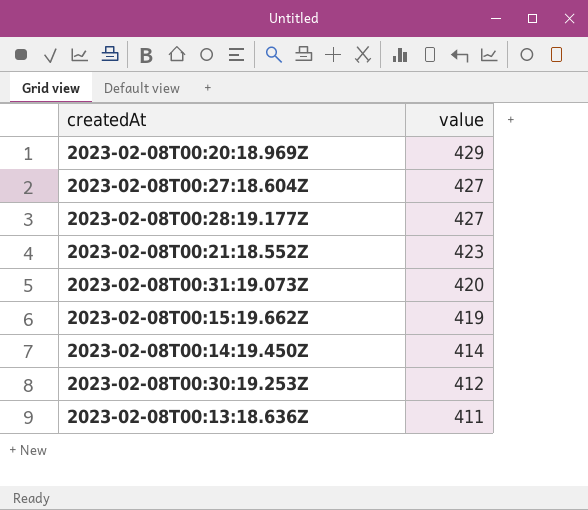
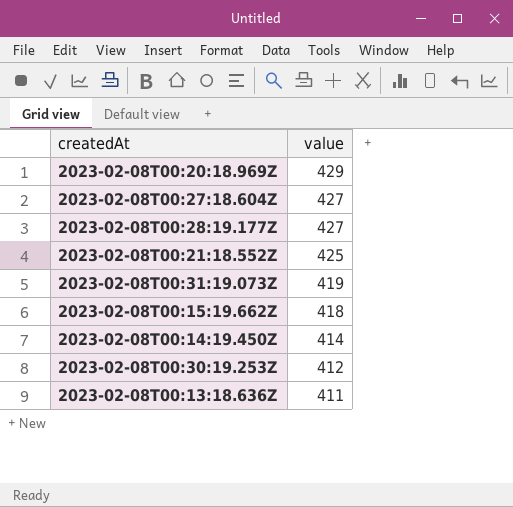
2023-02-08T00:21:18.552Z | value: 423 -> 425
2023-02-08T00:31:19.073Z | value: 420 -> 419
2023-02-08T00:15:19.662Z | value: 419 -> 418

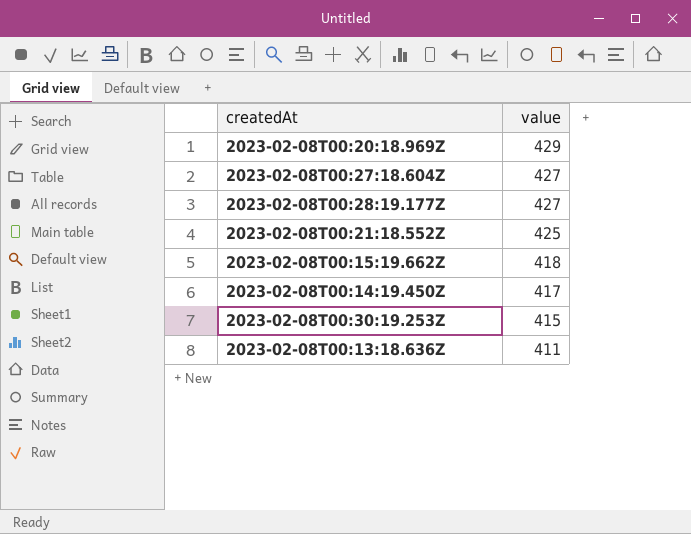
row 2023-02-08T00:31:19.073Z: 419 -> none
2023-02-08T00:14:19.450Z | value: 414 -> 417
2023-02-08T00:30:19.253Z | value: 412 -> 415

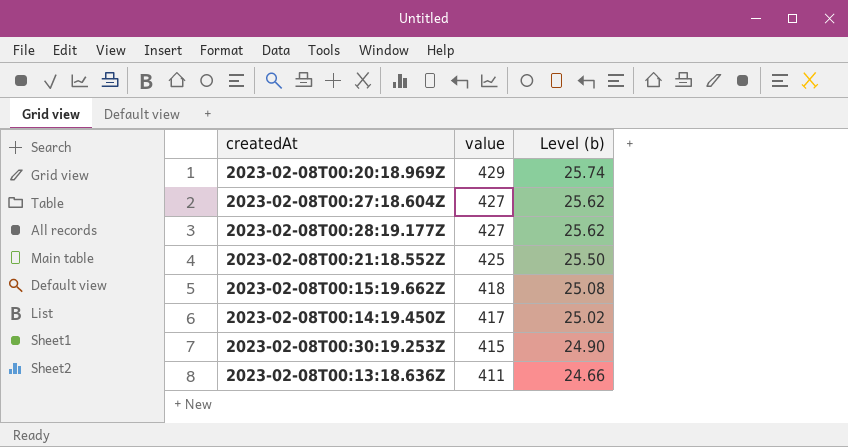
column Level (b) | formula: none -> [value] * 0.06

